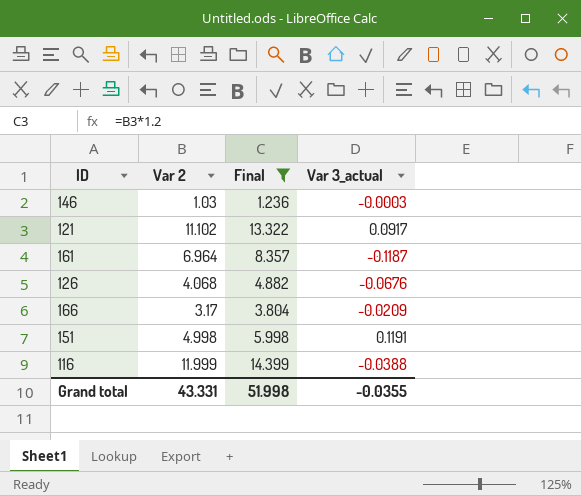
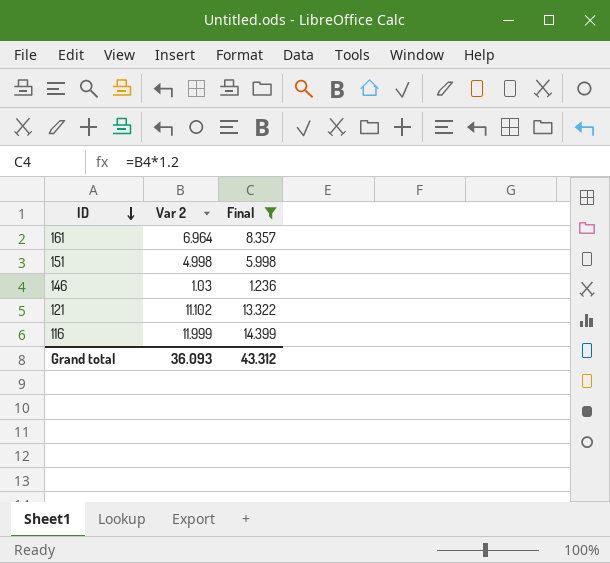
row order: none -> ID descending
column Var 3_actual | position: 4 -> none
row 126: 4.068 | 4.882 | -0.0676 -> none
row 166: 3.17 | 3.804 | -0.0209 -> none
Grand total | Var 2: 43.331 -> 36.093
Grand total | Final: 51.998 -> 43.312

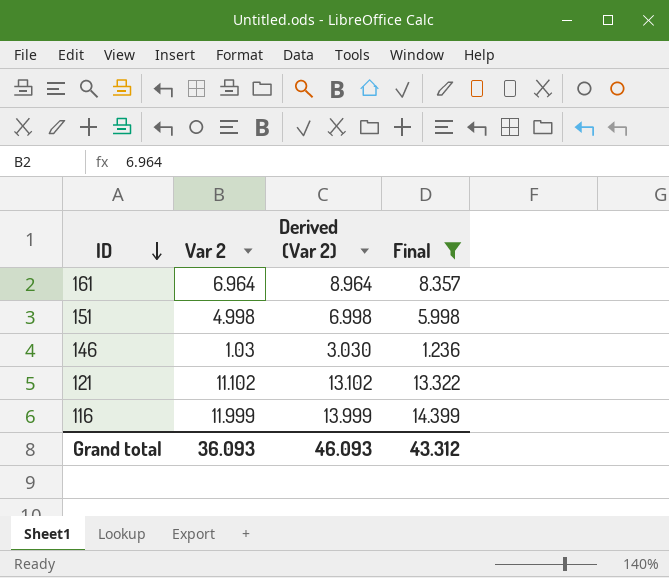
column Derived (Var 2) | formula: none -> [Var 2] + 2

